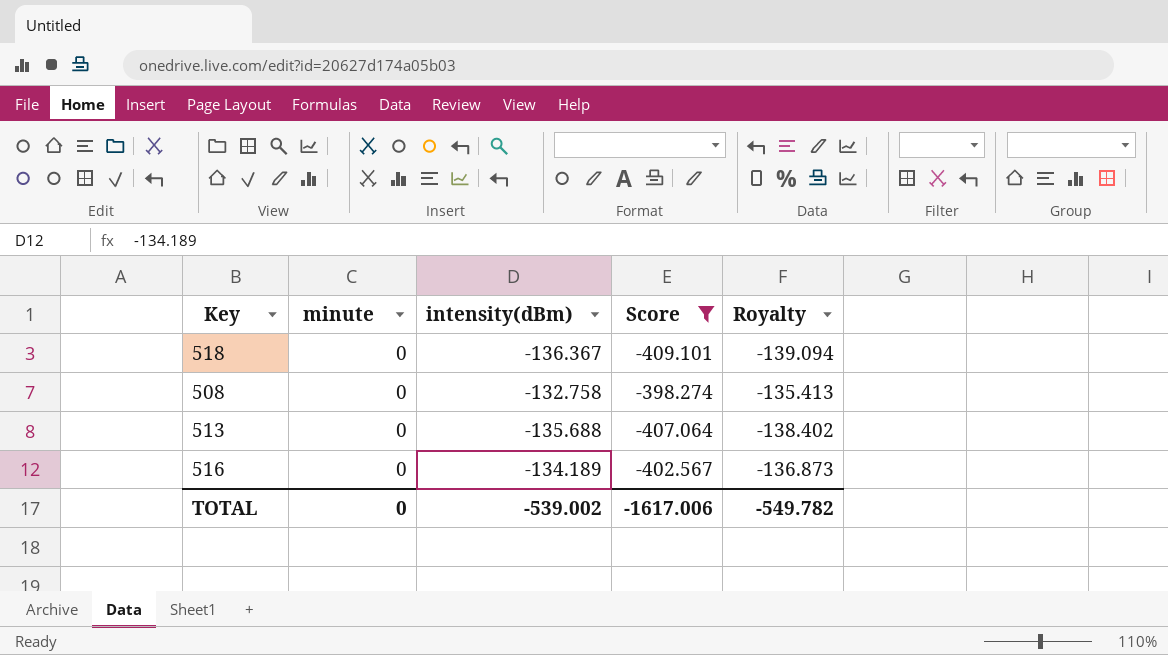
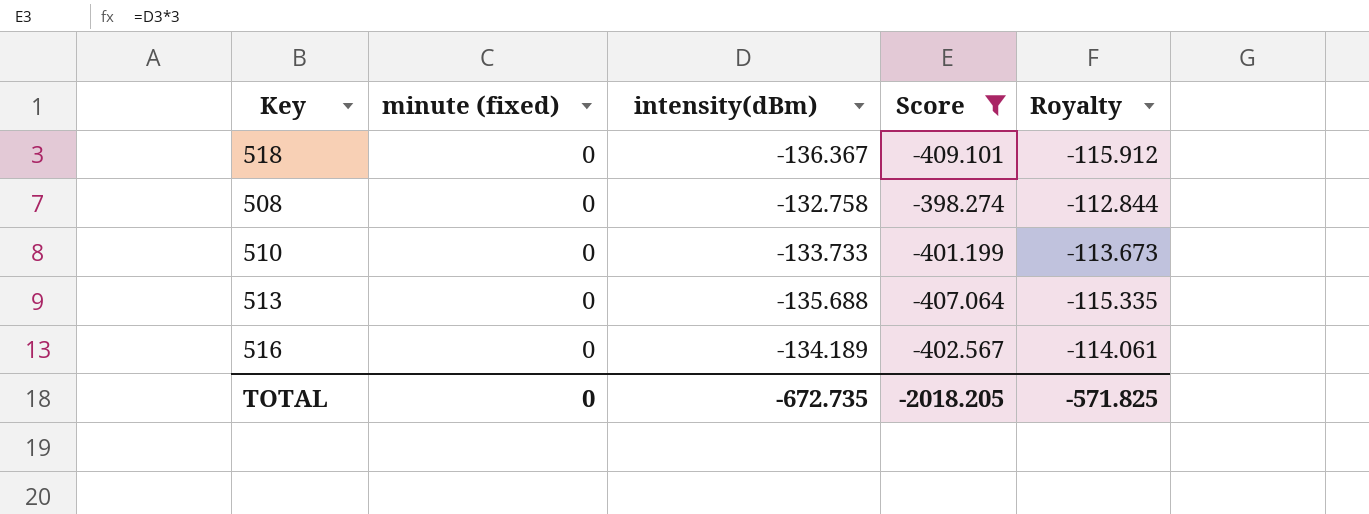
column name: minute -> minute (fixed)
column Royalty | formula: [intensity(dBm)] * 1.02 -> [intensity(dBm)] * 0.85
row 510: none -> 0 | -133.733 | -401.199 | -113.673
TOTAL | intensity(dBm): -539.002 -> -672.735
TOTAL | Score: -1617.006 -> -2018.205
TOTAL | Royalty: -549.782 -> -571.825

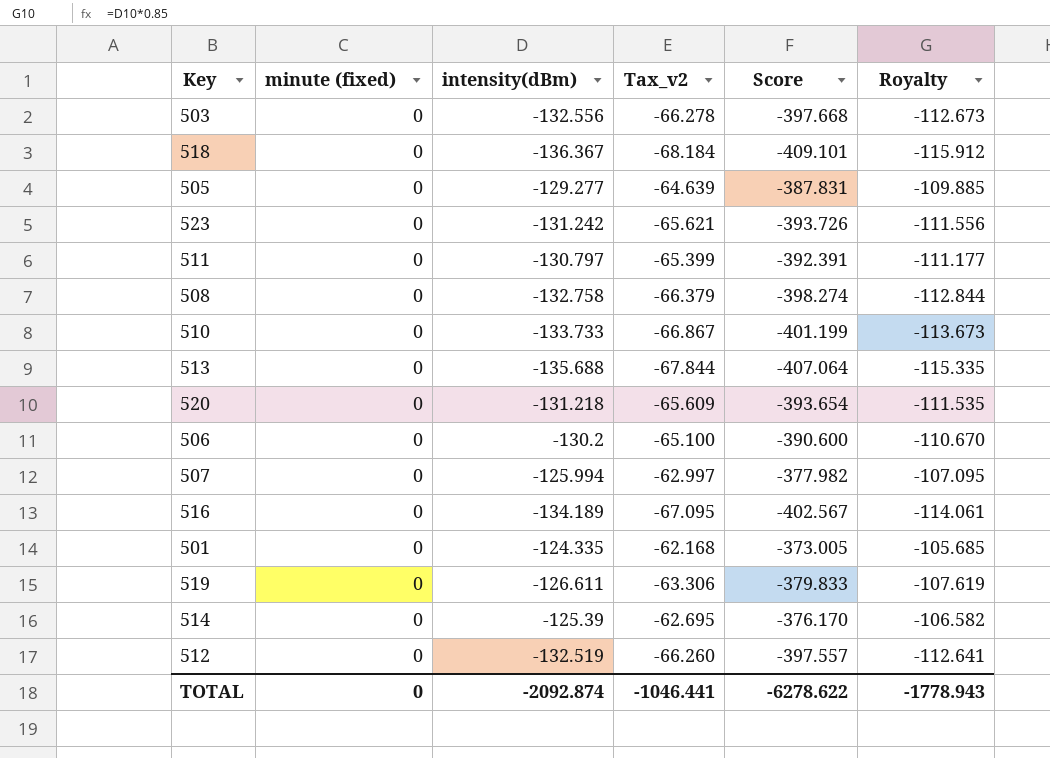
filter: Score <= -398.274 -> none
column Tax_v2 | formula: none -> [intensity(dBm)] * 0.5
TOTAL | intensity(dBm): -672.735 -> -2092.874
TOTAL | Score: -2018.205 -> -6278.622
TOTAL | Royalty: -571.825 -> -1778.943

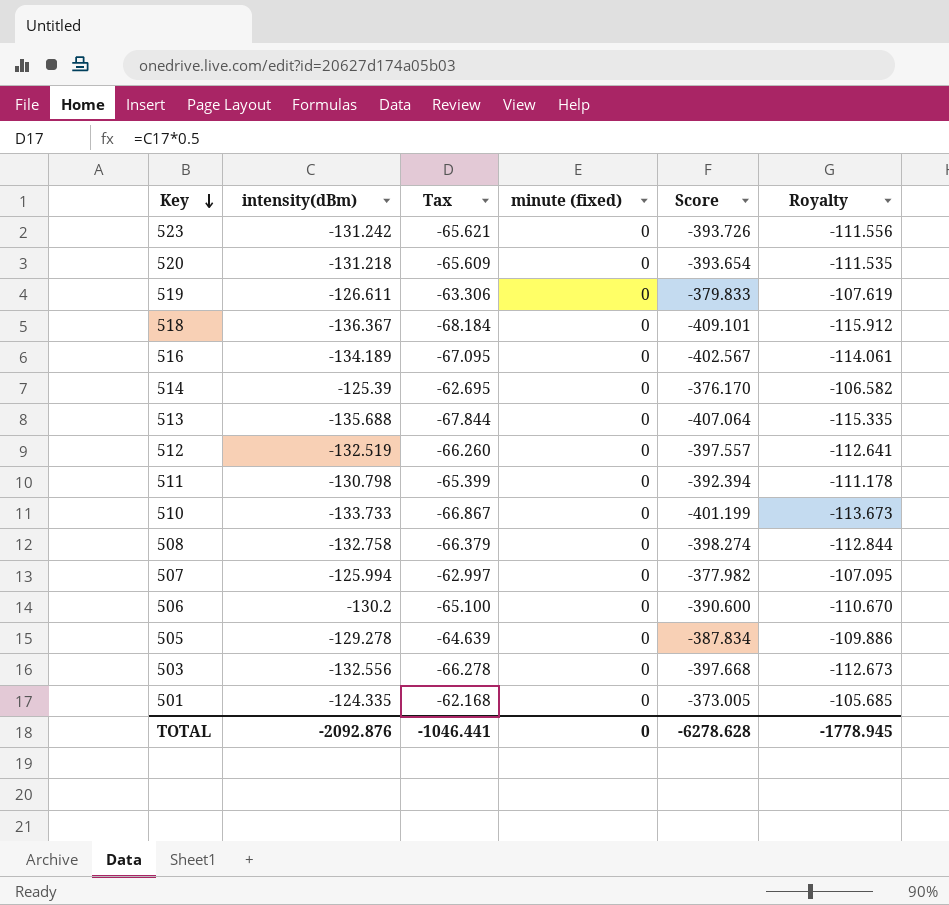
row order: none -> Key descending
column name: Tax_v2 -> Tax
column minute (fixed) | position: 2 -> 4
511 | intensity(dBm): -130.797 -> -130.798
511 | Score: -392.391 -> -392.394
511 | Royalty: -111.177 -> -111.178
505 | intensity(dBm): -129.277 -> -129.278
505 | Score: -387.831 -> -387.834
505 | Royalty: -109.885 -> -109.886
TOTAL | intensity(dBm): -2092.874 -> -2092.876
TOTAL | Score: -6278.622 -> -6278.628
TOTAL | Royalty: -1778.943 -> -1778.945

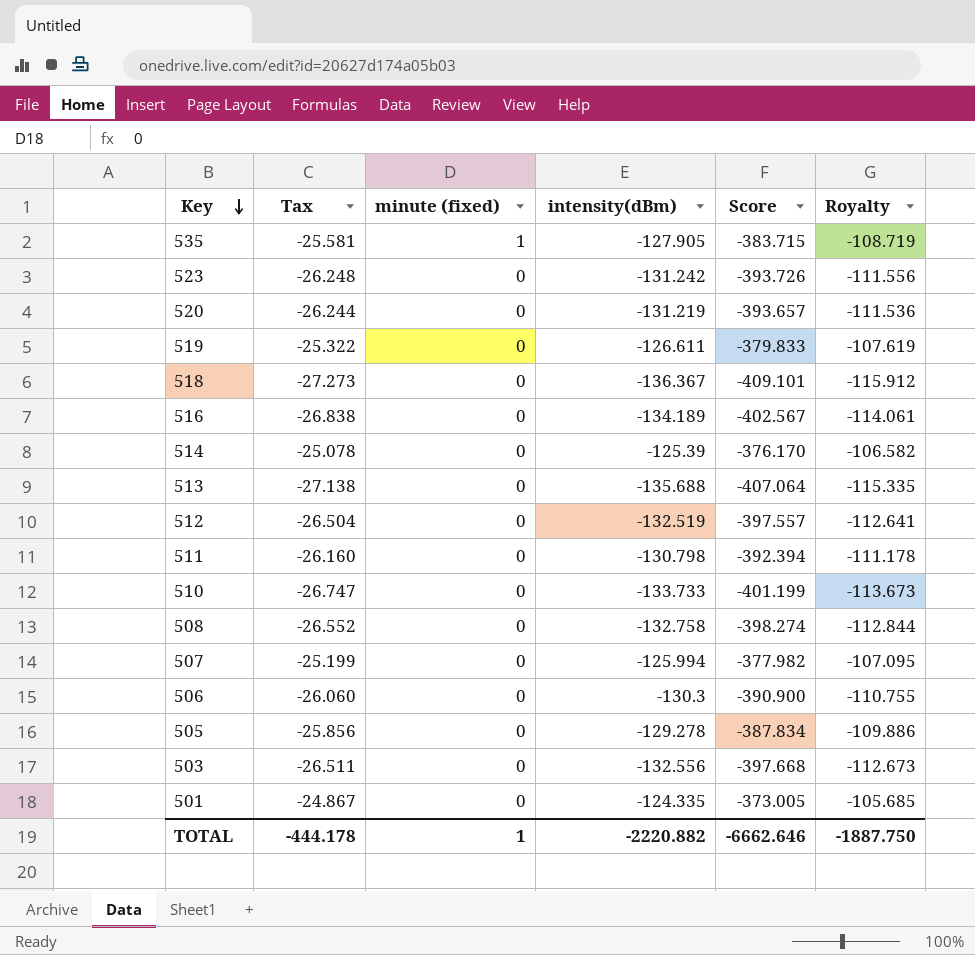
column Tax | formula: [intensity(dBm)] * 0.5 -> [intensity(dBm)] * 0.2
column intensity(dBm) | position: 2 -> 4
row 535: none -> -25.581 | 1 | -127.905 | -383.715 | -108.719
520 | intensity(dBm): -131.218 -> -131.219
520 | Score: -393.654 -> -393.657
520 | Royalty: -111.535 -> -111.536
506 | intensity(dBm): -130.2 -> -130.3
506 | Score: -390.600 -> -390.900
506 | Royalty: -110.670 -> -110.755
TOTAL | Tax: -1046.441 -> -444.178
TOTAL | minute (fixed): 0 -> 1
TOTAL | intensity(dBm): -2092.876 -> -2220.882
TOTAL | Score: -6278.628 -> -6662.646
TOTAL | Royalty: -1778.945 -> -1887.750

